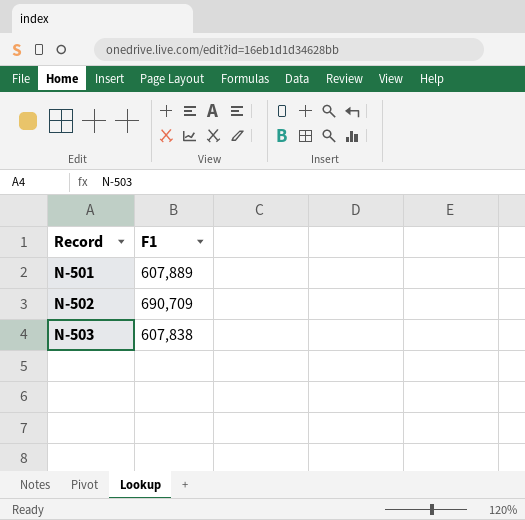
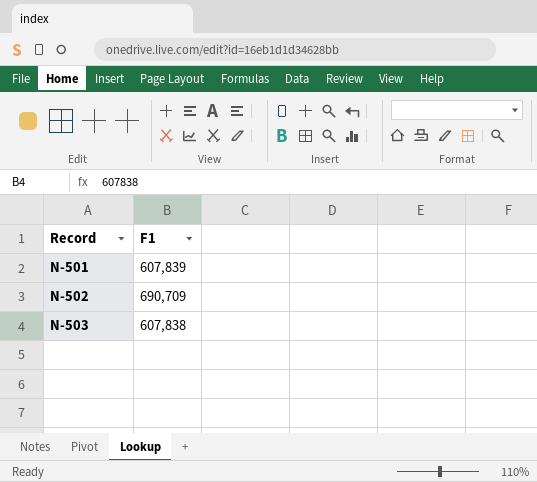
N-501 | F1: 607,889 -> 607,839

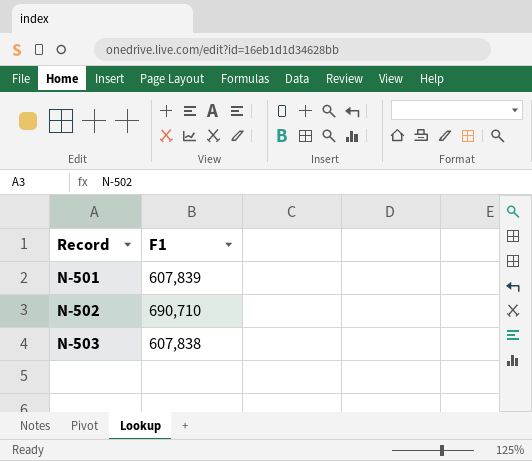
N-502 | F1: 690,709 -> 690,710

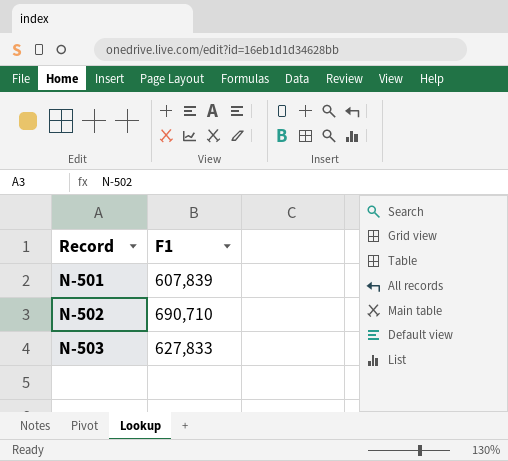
N-503 | F1: 607,838 -> 627,833

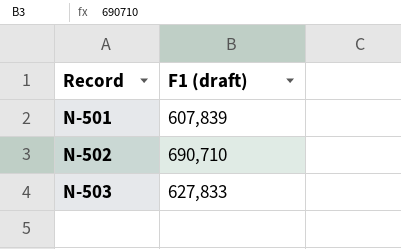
column name: F1 -> F1 (draft)

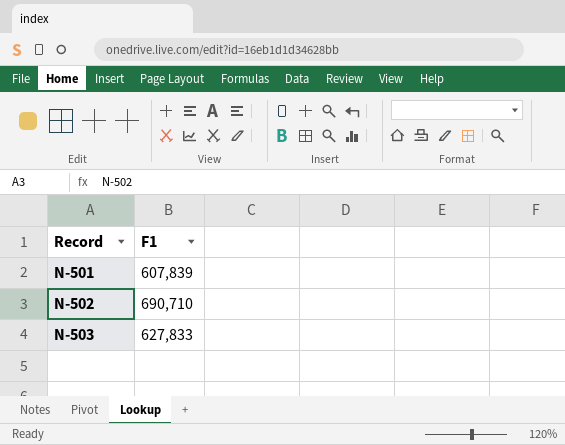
column name: F1 (draft) -> F1

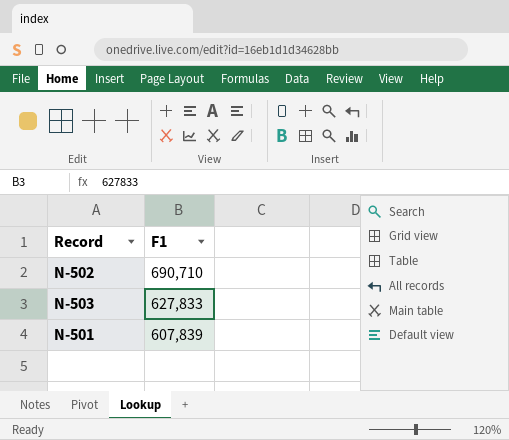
row order: Record ascending -> F1 descending

